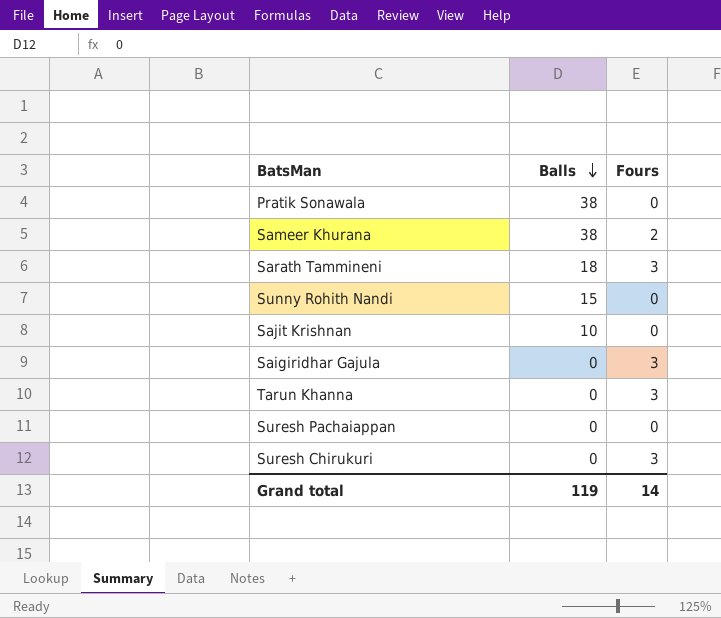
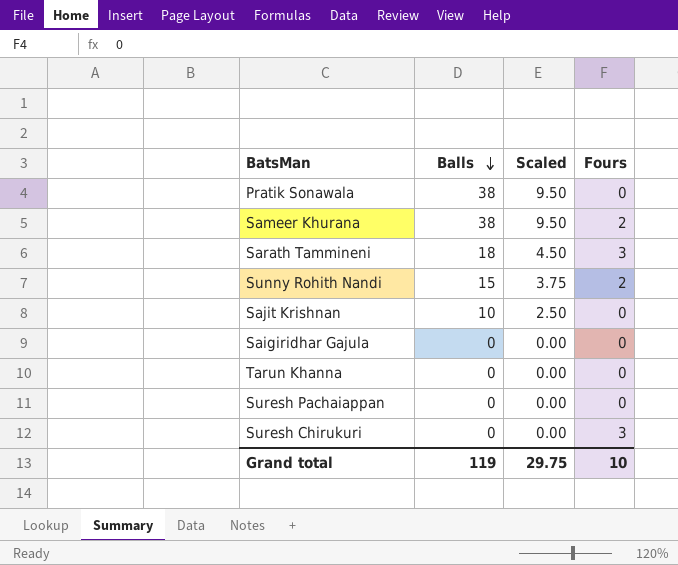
column Scaled | formula: none -> [Balls] * 0.25
Sunny Rohith Nandi | Fours: 0 -> 2
Saigiridhar Gajula | Fours: 3 -> 0
Tarun Khanna | Fours: 3 -> 0
Grand total | Fours: 14 -> 10

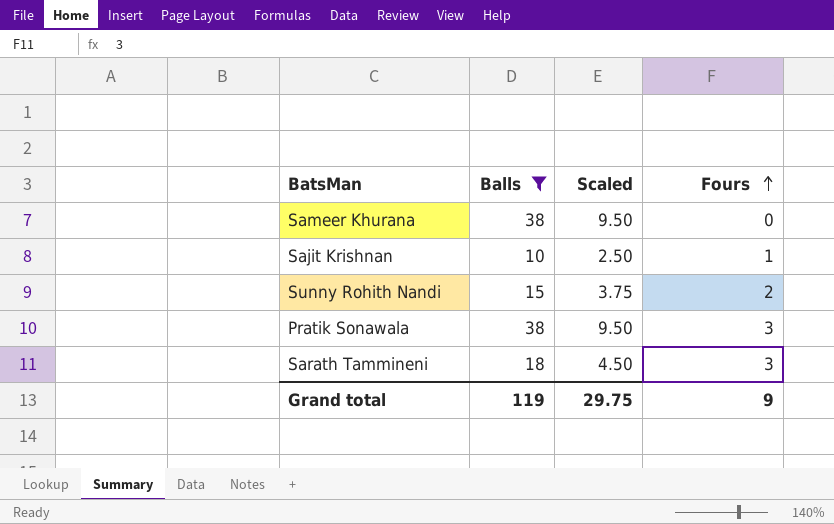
filter: none -> Balls != 0
row order: Balls descending -> Fours ascending
Sameer Khurana | Fours: 2 -> 0
Sajit Krishnan | Fours: 0 -> 1
Pratik Sonawala | Fours: 0 -> 3
Grand total | Fours: 10 -> 9

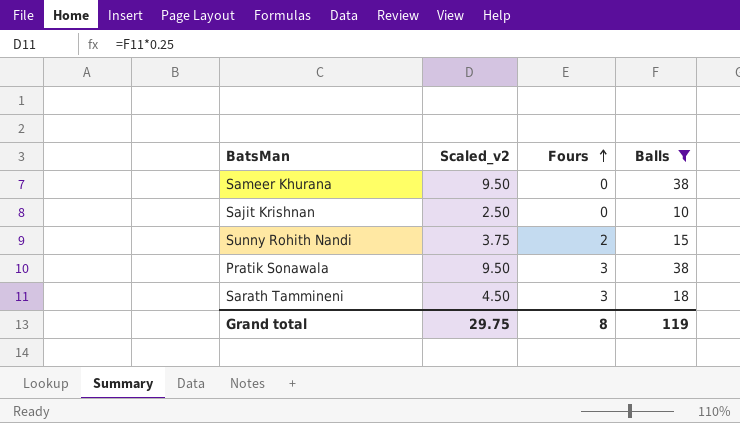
column name: Scaled -> Scaled_v2
column Balls | position: 2 -> 4
Sajit Krishnan | Fours: 1 -> 0
Grand total | Fours: 9 -> 8

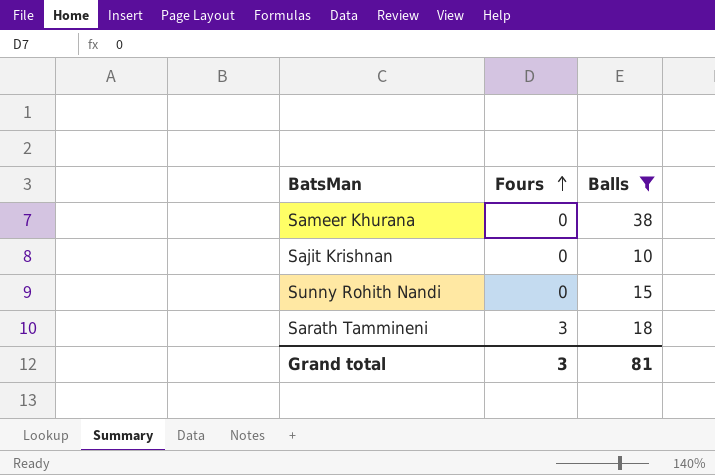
column Scaled_v2 | formula: [Balls] * 0.25 -> none
row Pratik Sonawala: 9.50 | 3 | 38 -> none
Sunny Rohith Nandi | Fours: 2 -> 0
Grand total | Fours: 8 -> 3
Grand total | Balls: 119 -> 81

